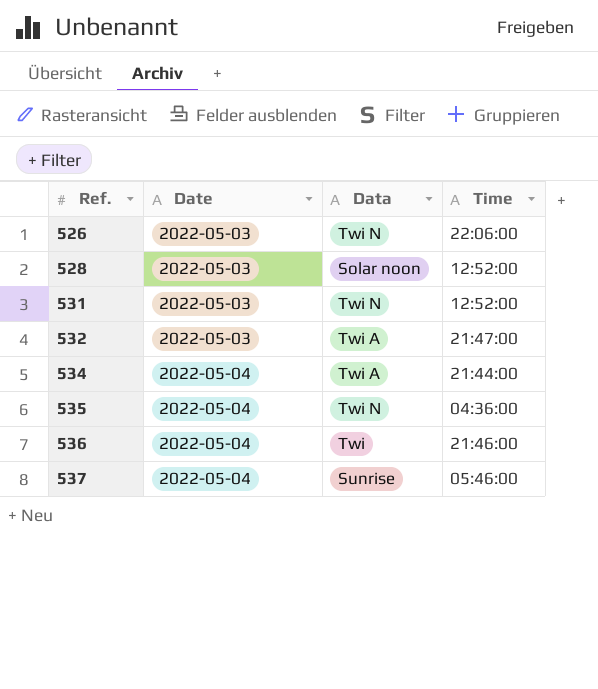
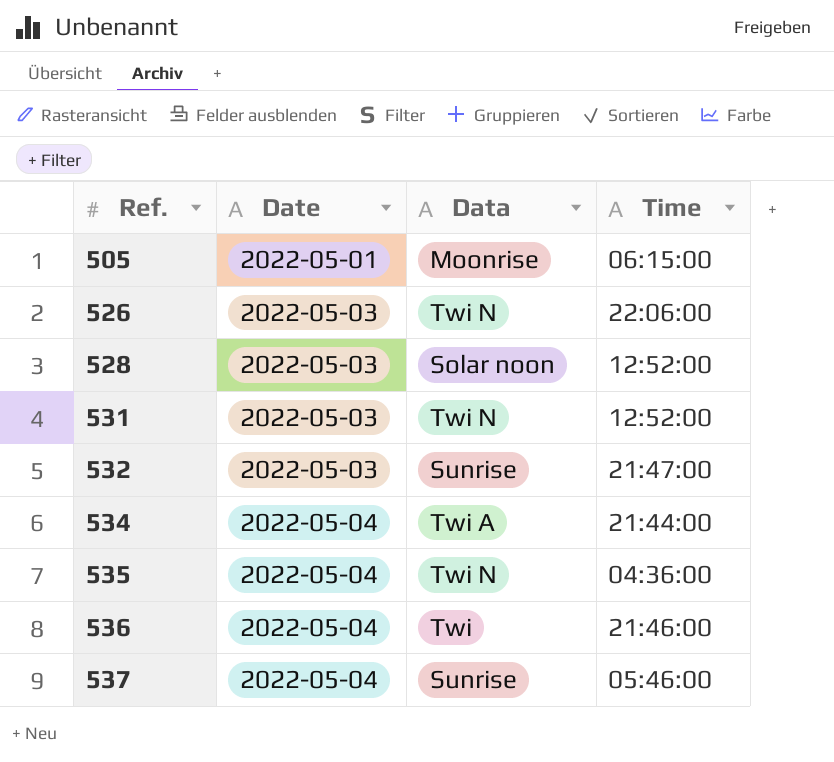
row 505: none -> 2022-05-01 | Moonrise | 06:15:00
532 | Data: Twi A -> Sunrise

